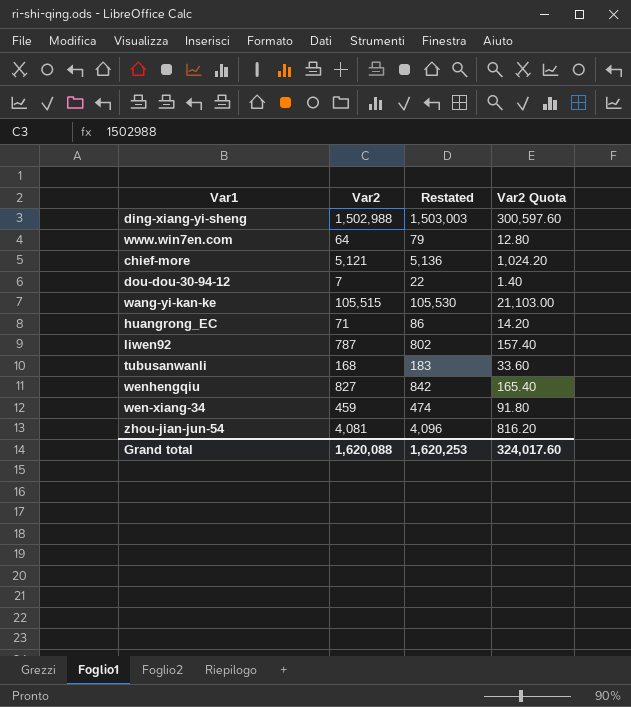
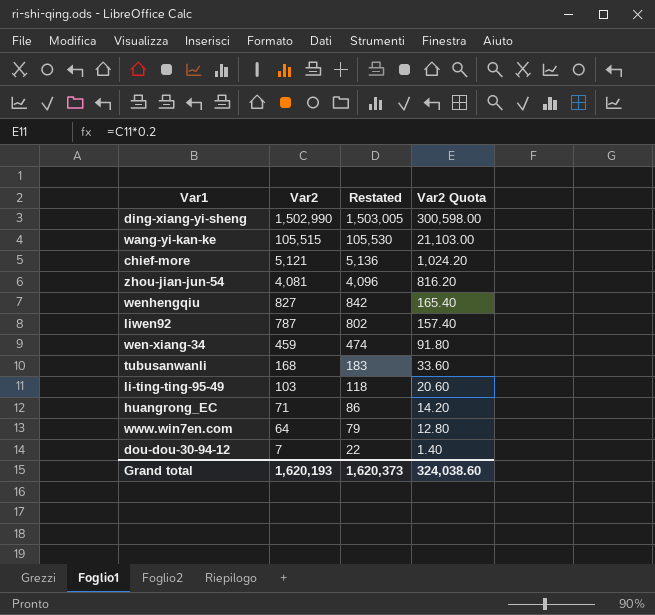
row order: none -> Var2 descending
ding-xiang-yi-sheng | Var2: 1,502,988 -> 1,502,990
ding-xiang-yi-sheng | Restated: 1,503,003 -> 1,503,005
ding-xiang-yi-sheng | Var2 Quota: 300,597.60 -> 300,598.00
row li-ting-ting-95-49: none -> 103 | 118 | 20.60
Grand total | Var2: 1,620,088 -> 1,620,193
Grand total | Restated: 1,620,253 -> 1,620,373
Grand total | Var2 Quota: 324,017.60 -> 324,038.60

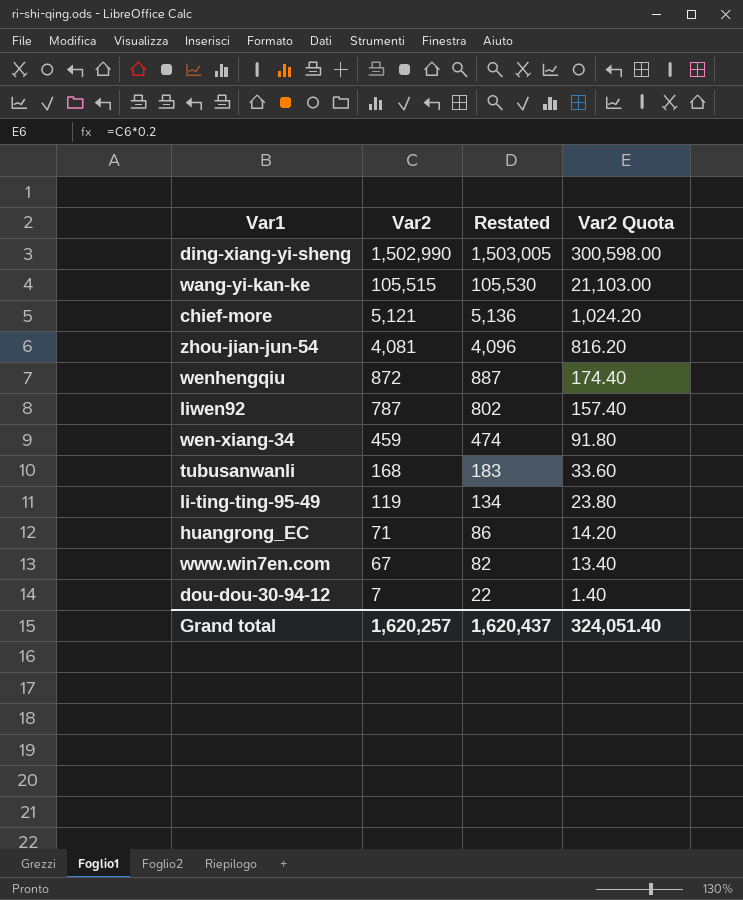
wenhengqiu | Var2: 827 -> 872
wenhengqiu | Restated: 842 -> 887
wenhengqiu | Var2 Quota: 165.40 -> 174.40
li-ting-ting-95-49 | Var2: 103 -> 119
li-ting-ting-95-49 | Restated: 118 -> 134
li-ting-ting-95-49 | Var2 Quota: 20.60 -> 23.80
www.win7en.com | Var2: 64 -> 67
www.win7en.com | Restated: 79 -> 82
www.win7en.com | Var2 Quota: 12.80 -> 13.40
Grand total | Var2: 1,620,193 -> 1,620,257
Grand total | Restated: 1,620,373 -> 1,620,437
Grand total | Var2 Quota: 324,038.60 -> 324,051.40

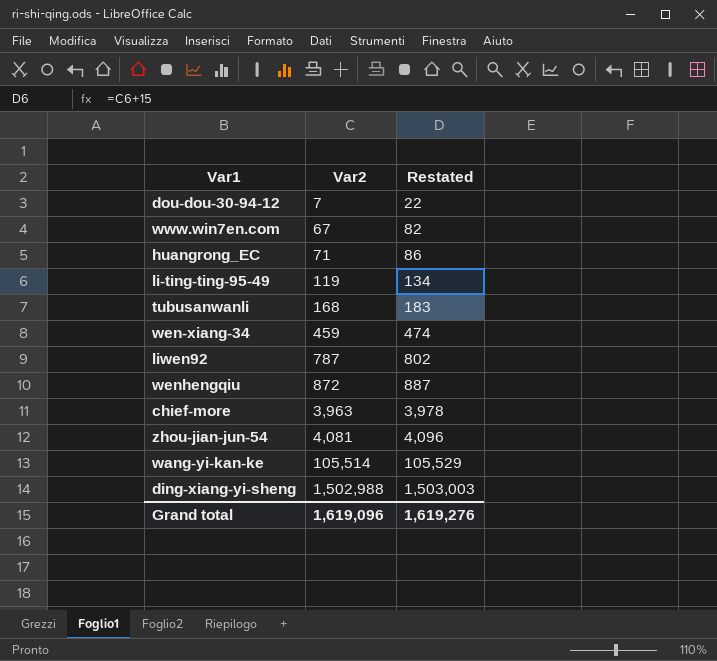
row order: Var2 descending -> Var2 ascending
column Var2 Quota | formula: [Var2] * 0.2 -> none
chief-more | Var2: 5,121 -> 3,963
chief-more | Restated: 5,136 -> 3,978
wang-yi-kan-ke | Var2: 105,515 -> 105,514
wang-yi-kan-ke | Restated: 105,530 -> 105,529
ding-xiang-yi-sheng | Var2: 1,502,990 -> 1,502,988
ding-xiang-yi-sheng | Restated: 1,503,005 -> 1,503,003
Grand total | Var2: 1,620,257 -> 1,619,096
Grand total | Restated: 1,620,437 -> 1,619,276

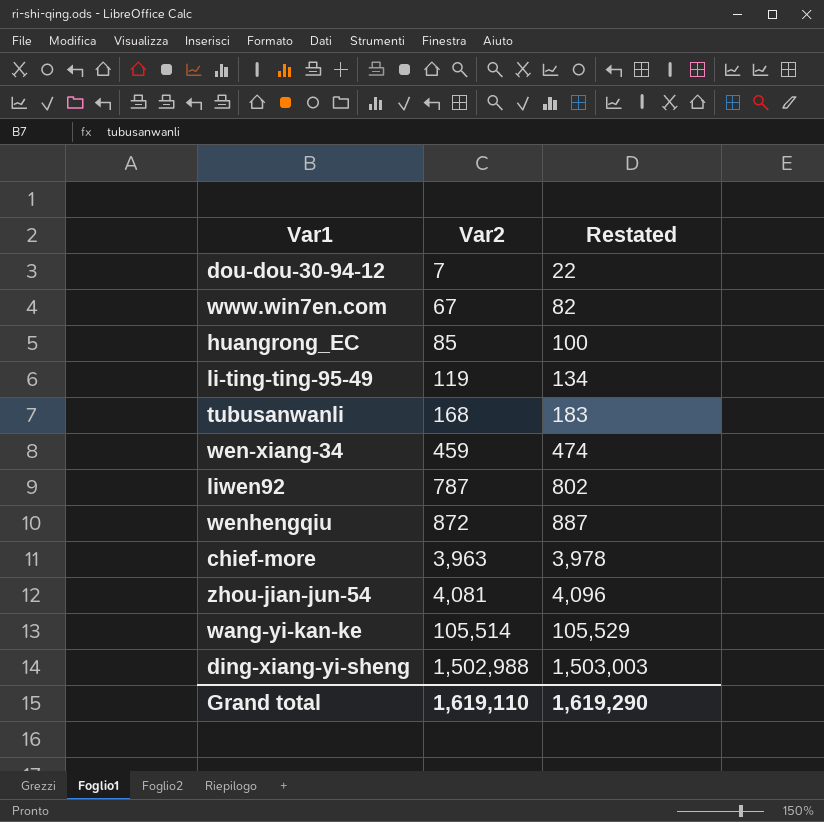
huangrong_EC | Var2: 71 -> 85
huangrong_EC | Restated: 86 -> 100
Grand total | Var2: 1,619,096 -> 1,619,110
Grand total | Restated: 1,619,276 -> 1,619,290

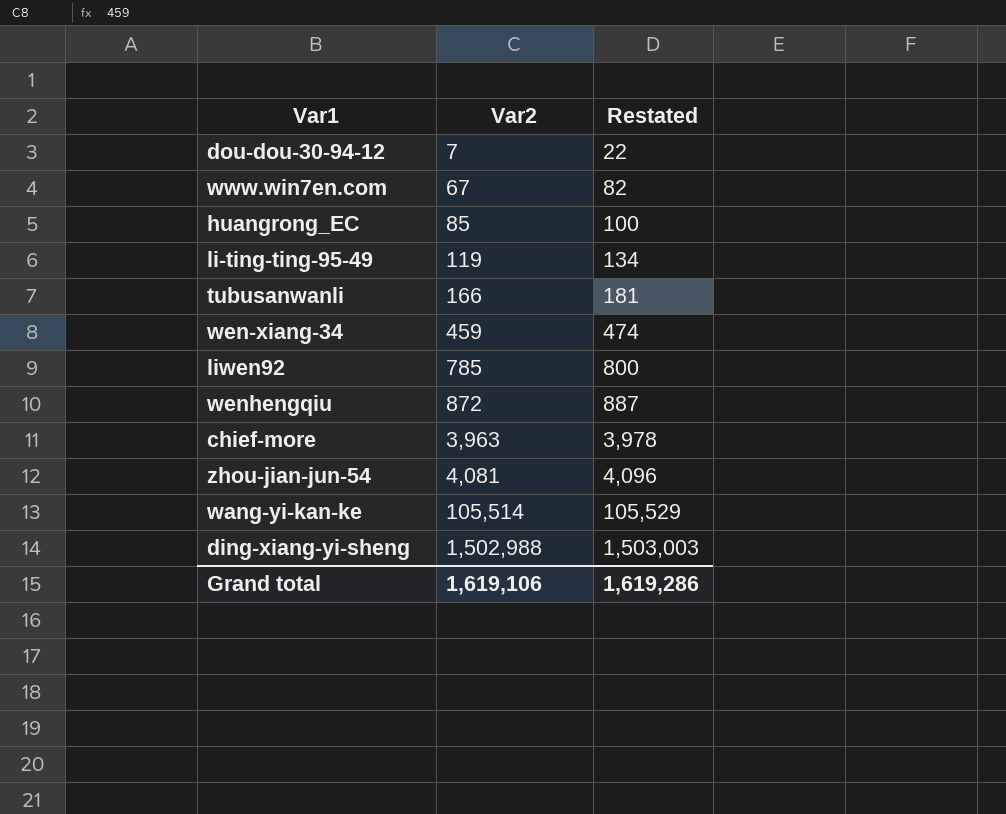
tubusanwanli | Var2: 168 -> 166
tubusanwanli | Restated: 183 -> 181
liwen92 | Var2: 787 -> 785
liwen92 | Restated: 802 -> 800
Grand total | Var2: 1,619,110 -> 1,619,106
Grand total | Restated: 1,619,290 -> 1,619,286

